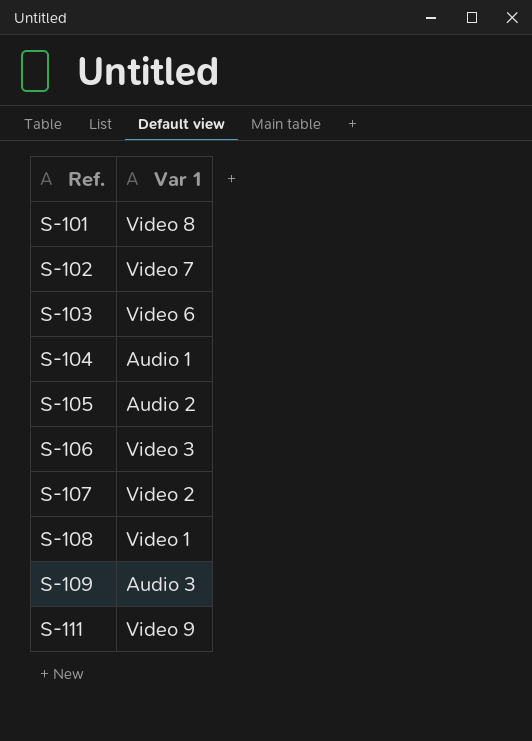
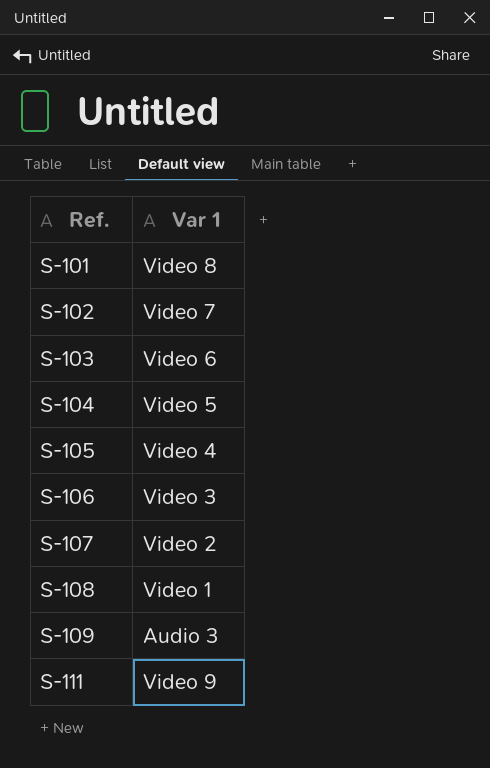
S-104 | Var 1: Audio 1 -> Video 5
S-105 | Var 1: Audio 2 -> Video 4

